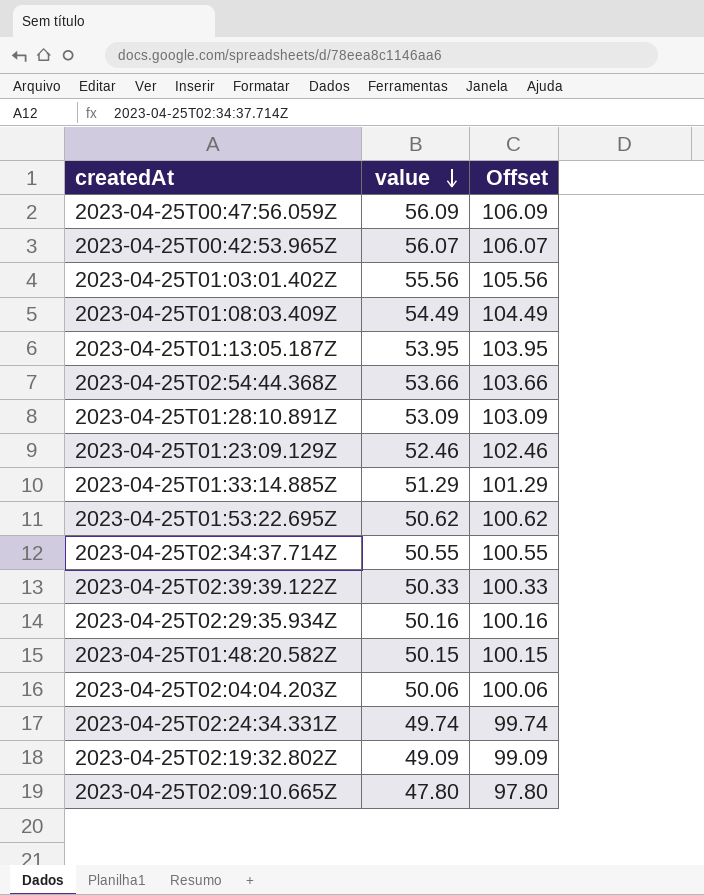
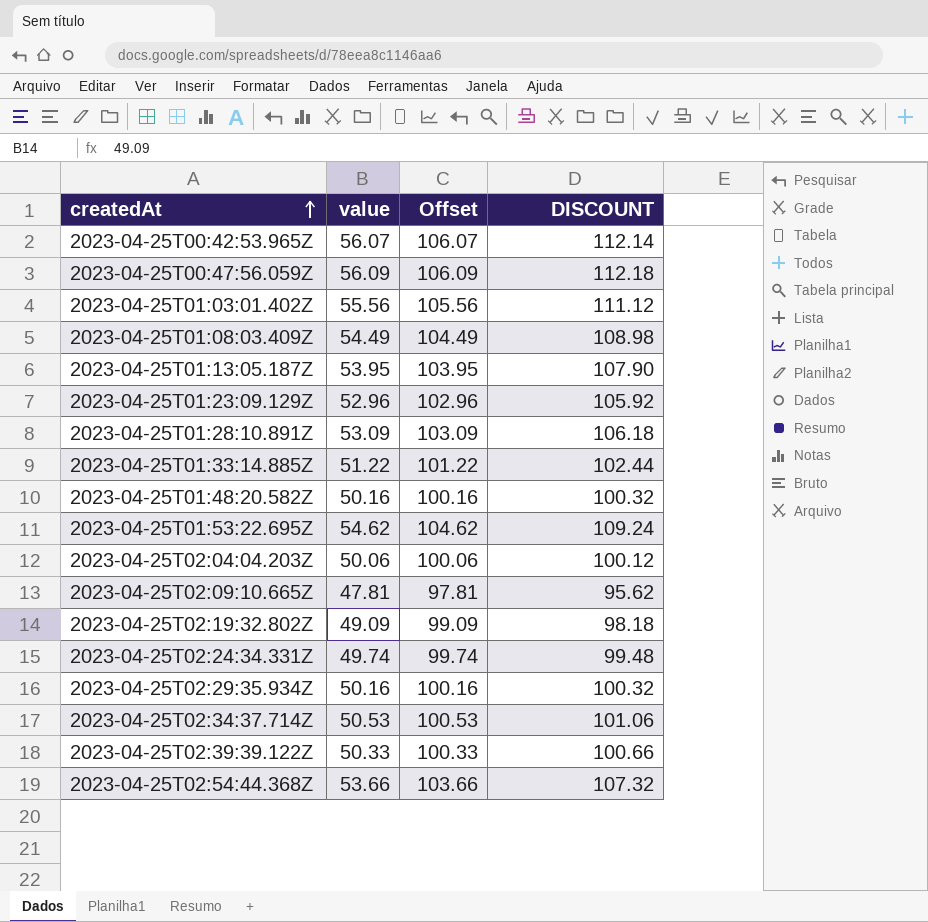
row order: value descending -> createdAt ascending
column DISCOUNT | formula: none -> [value] * 2
2023-04-25T01:23:09.129Z | value: 52.46 -> 52.96
2023-04-25T01:23:09.129Z | Offset: 102.46 -> 102.96
2023-04-25T01:33:14.885Z | value: 51.29 -> 51.22
2023-04-25T01:33:14.885Z | Offset: 101.29 -> 101.22
2023-04-25T01:48:20.582Z | value: 50.15 -> 50.16
2023-04-25T01:48:20.582Z | Offset: 100.15 -> 100.16
2023-04-25T01:53:22.695Z | value: 50.62 -> 54.62
2023-04-25T01:53:22.695Z | Offset: 100.62 -> 104.62
2023-04-25T02:09:10.665Z | value: 47.80 -> 47.81
2023-04-25T02:09:10.665Z | Offset: 97.80 -> 97.81
2023-04-25T02:34:37.714Z | value: 50.55 -> 50.53
2023-04-25T02:34:37.714Z | Offset: 100.55 -> 100.53

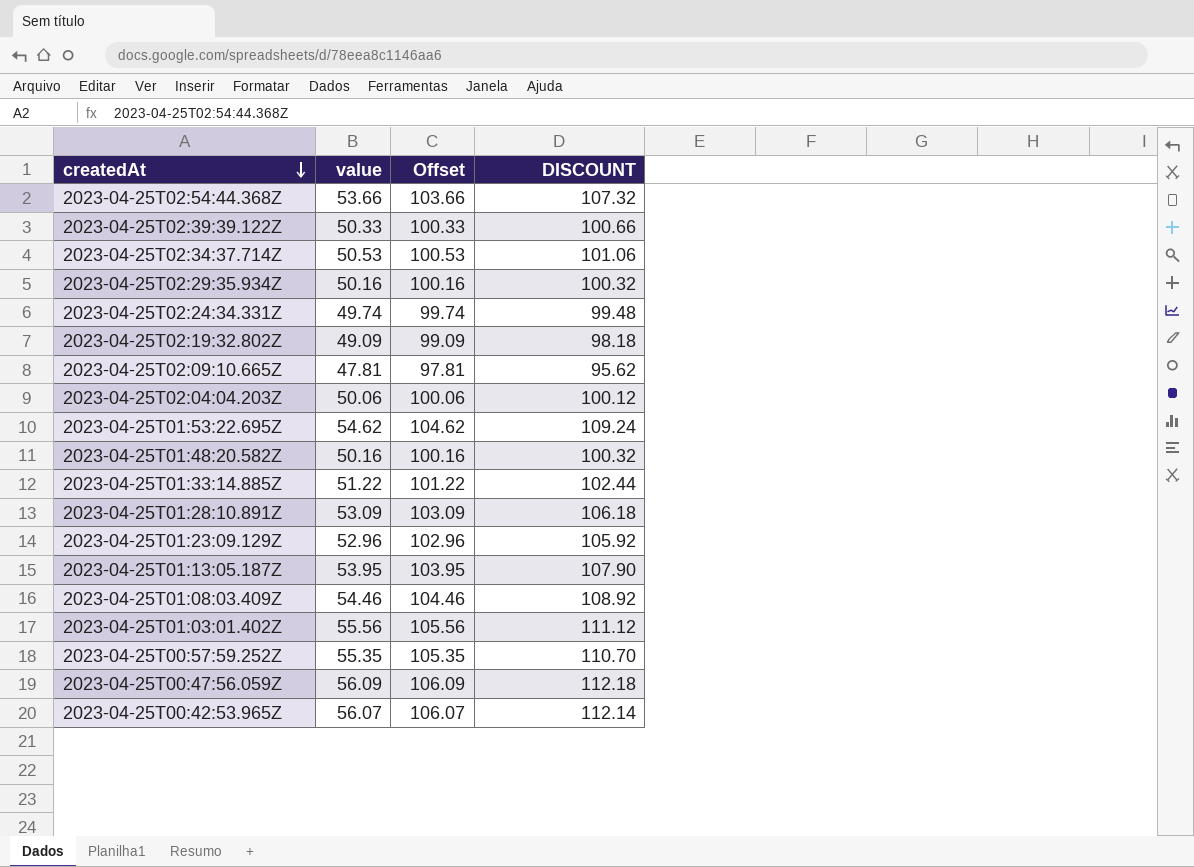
row order: createdAt ascending -> createdAt descending
2023-04-25T01:08:03.409Z | value: 54.49 -> 54.46
2023-04-25T01:08:03.409Z | Offset: 104.49 -> 104.46
2023-04-25T01:08:03.409Z | DISCOUNT: 108.98 -> 108.92
row 2023-04-25T00:57:59.252Z: none -> 55.35 | 105.35 | 110.70

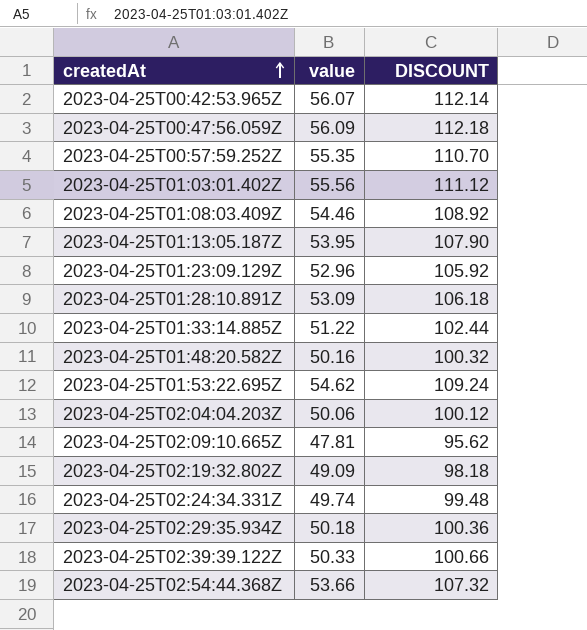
row order: createdAt descending -> createdAt ascending
column Offset | formula: [value] + 50 -> none
row 2023-04-25T02:34:37.714Z: 50.53 | 100.53 | 101.06 -> none
2023-04-25T02:29:35.934Z | value: 50.16 -> 50.18
2023-04-25T02:29:35.934Z | DISCOUNT: 100.32 -> 100.36

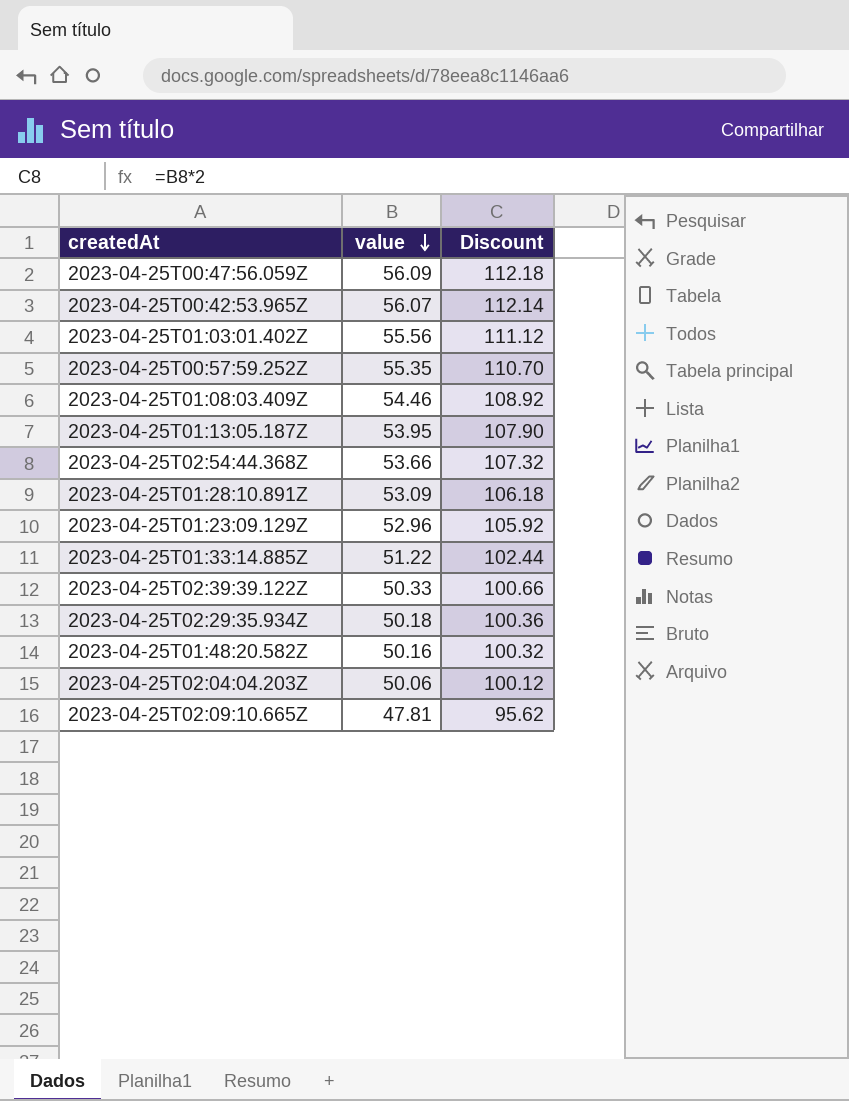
row order: createdAt ascending -> value descending
column name: DISCOUNT -> Discount
row 2023-04-25T01:53:22.695Z: 54.62 | 109.24 -> none
row 2023-04-25T02:19:32.802Z: 49.09 | 98.18 -> none
row 2023-04-25T02:24:34.331Z: 49.74 | 99.48 -> none

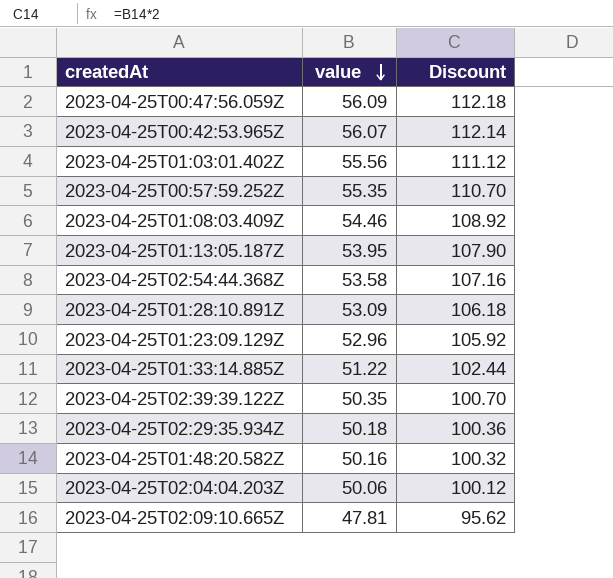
2023-04-25T02:54:44.368Z | value: 53.66 -> 53.58
2023-04-25T02:54:44.368Z | Discount: 107.32 -> 107.16
2023-04-25T02:39:39.122Z | value: 50.33 -> 50.35
2023-04-25T02:39:39.122Z | Discount: 100.66 -> 100.70

